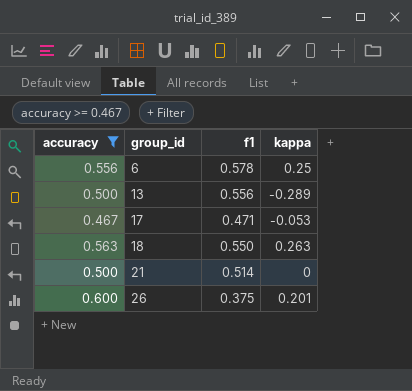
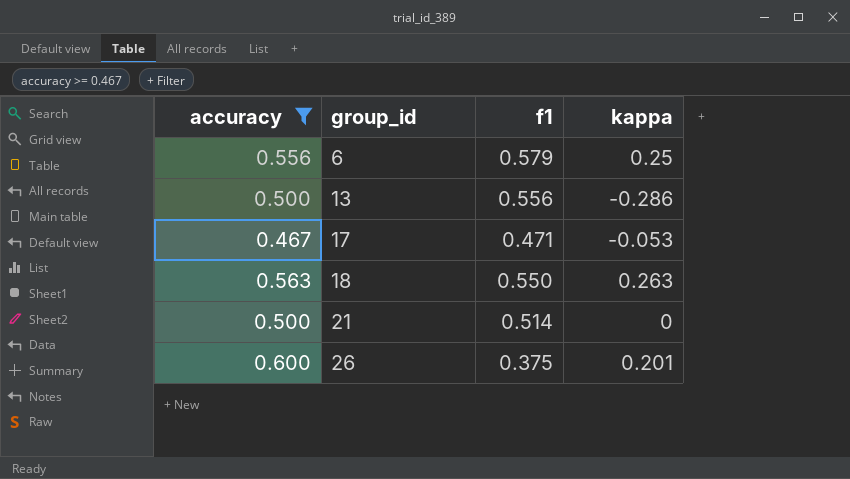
6 | f1: 0.578 -> 0.579
13 | kappa: -0.289 -> -0.286

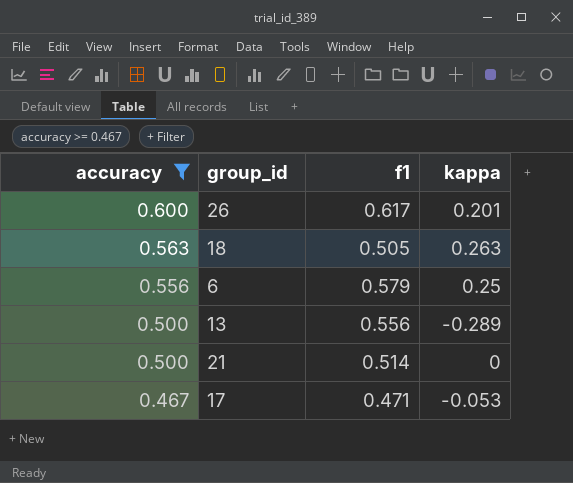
row order: group_id ascending -> accuracy descending
26 | f1: 0.375 -> 0.617
18 | f1: 0.550 -> 0.505
13 | kappa: -0.286 -> -0.289

